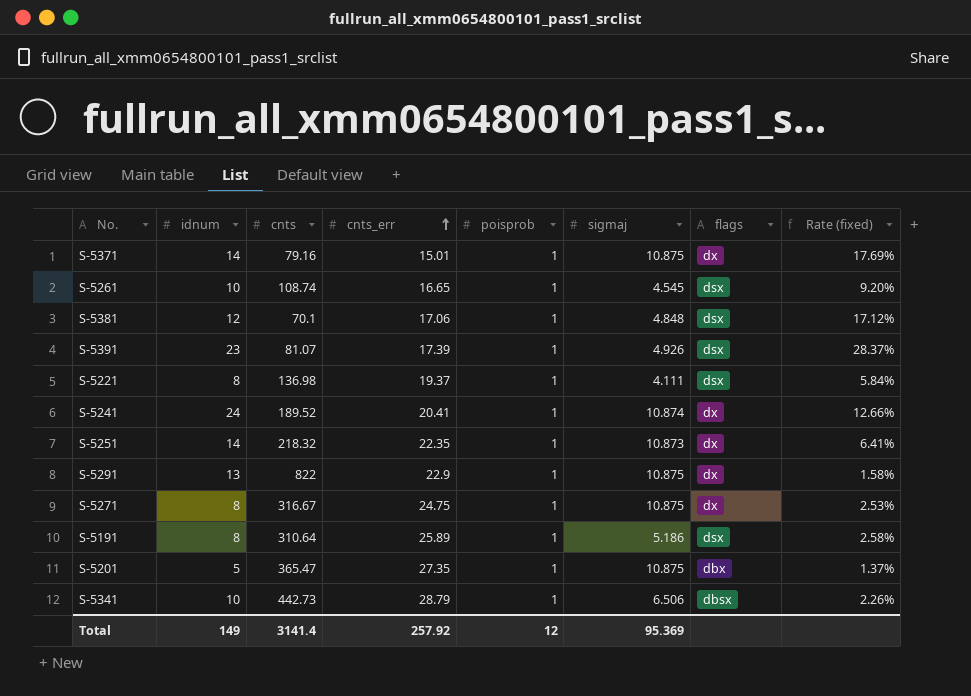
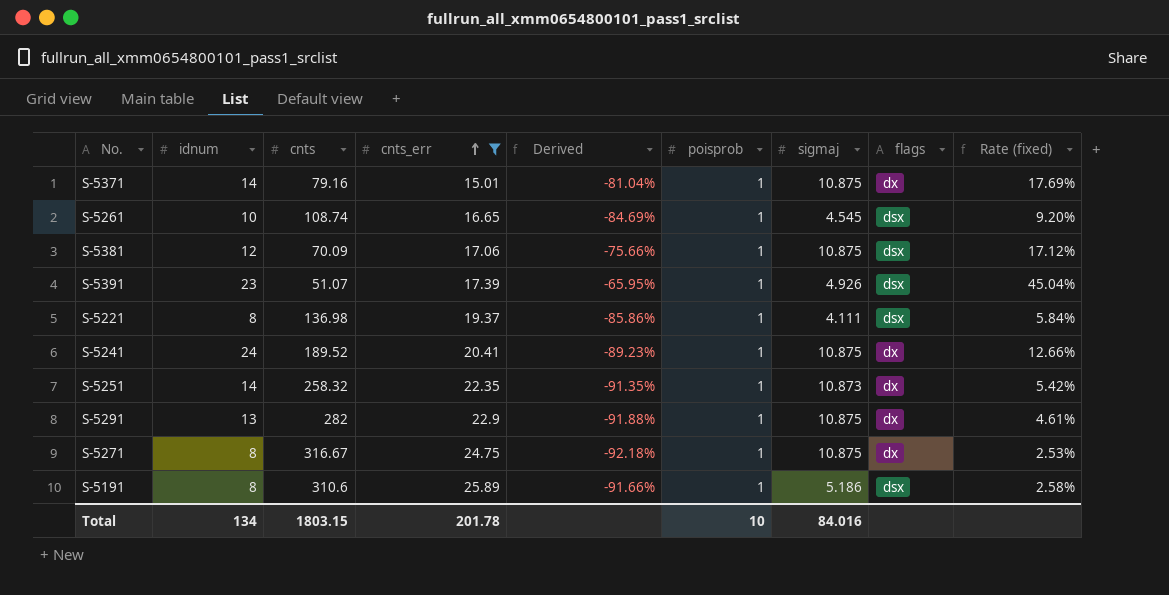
filter: none -> cnts_err <= 25.89
column Derived | formula: none -> ([cnts_err] - [cnts]) / [cnts]
S-5381 | cnts: 70.1 -> 70.09
S-5381 | sigmaj: 4.848 -> 10.875
S-5391 | cnts: 81.07 -> 51.07
S-5391 | Rate (fixed): 28.37% -> 45.04%
S-5241 | sigmaj: 10.874 -> 10.875
S-5251 | cnts: 218.32 -> 258.32
S-5251 | Rate (fixed): 6.41% -> 5.42%
S-5291 | cnts: 822 -> 282
S-5291 | Rate (fixed): 1.58% -> 4.61%
S-5191 | cnts: 310.64 -> 310.6
Total | idnum: 149 -> 134
Total | cnts: 3141.4 -> 1803.15
Total | cnts_err: 257.92 -> 201.78
Total | poisprob: 12 -> 10
Total | sigmaj: 95.369 -> 84.016

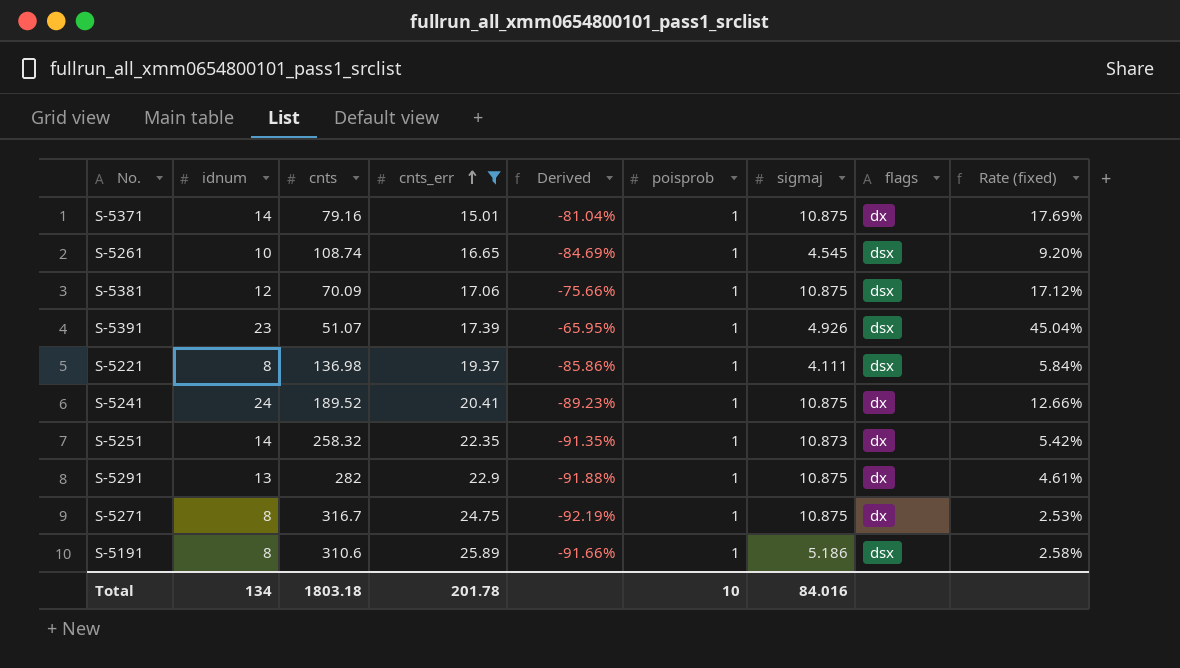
S-5271 | cnts: 316.67 -> 316.7
S-5271 | Derived: -92.18% -> -92.19%
Total | cnts: 1803.15 -> 1803.18

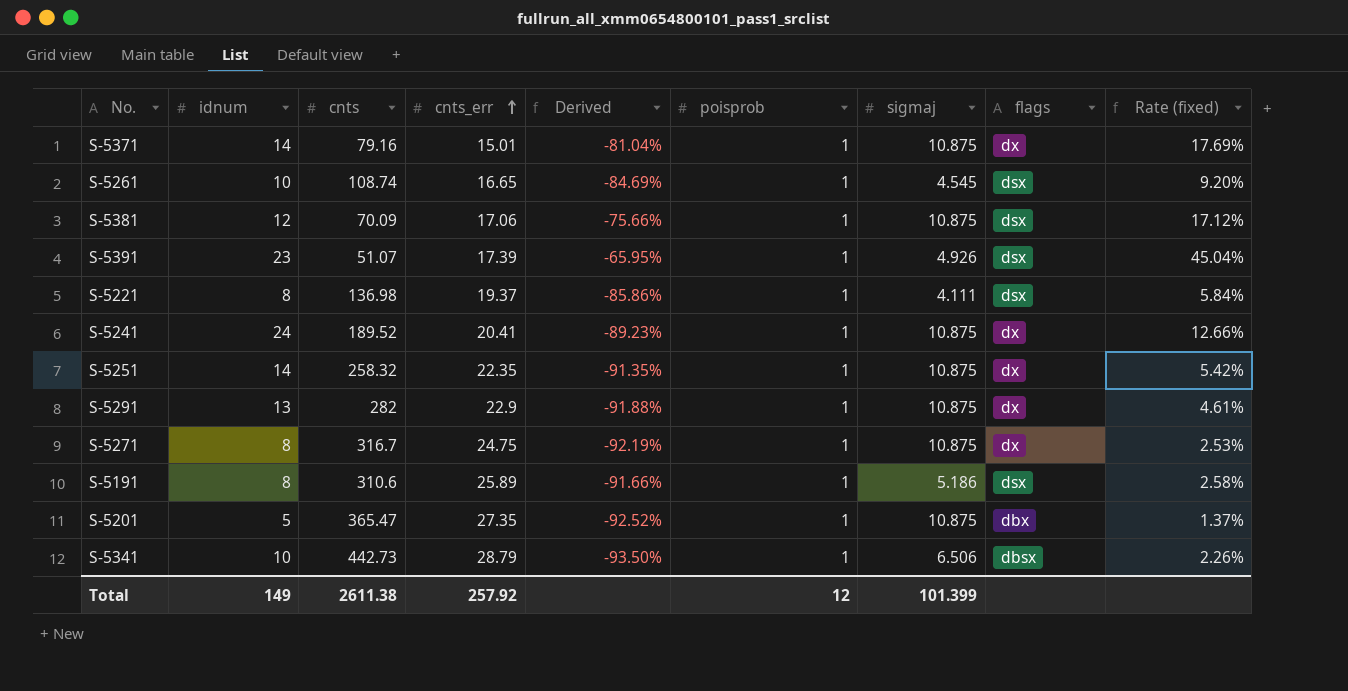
filter: cnts_err <= 25.89 -> none
S-5251 | sigmaj: 10.873 -> 10.875
Total | idnum: 134 -> 149
Total | cnts: 1803.18 -> 2611.38
Total | cnts_err: 201.78 -> 257.92
Total | poisprob: 10 -> 12
Total | sigmaj: 84.016 -> 101.399

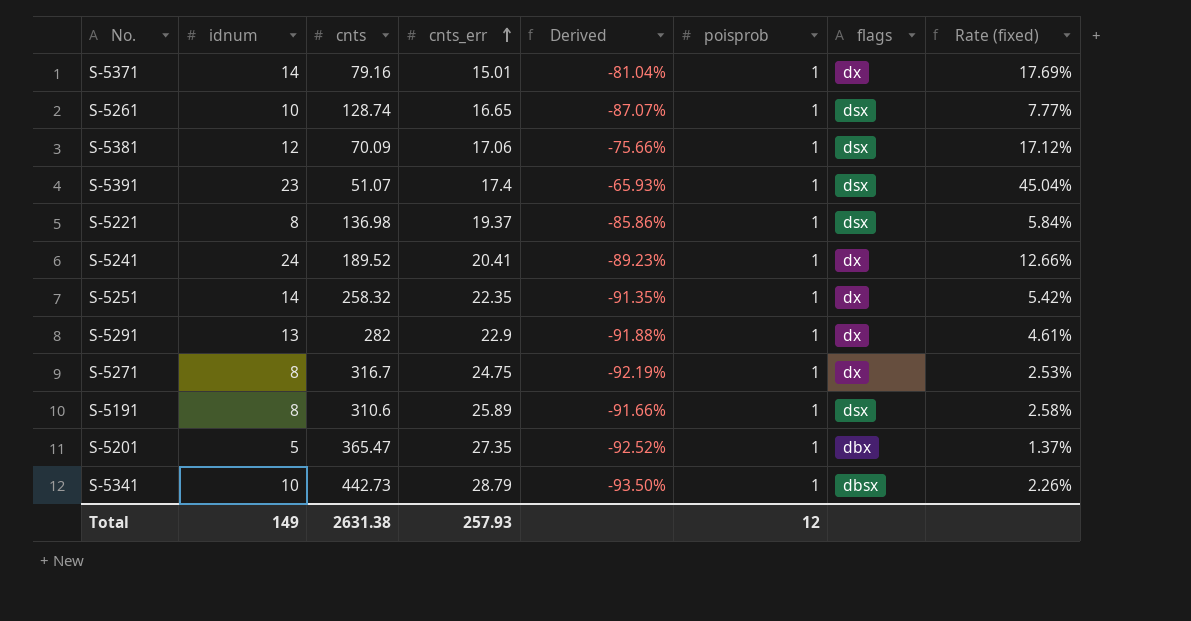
column sigmaj | position: 7 -> none
S-5261 | cnts: 108.74 -> 128.74
S-5261 | Derived: -84.69% -> -87.07%
S-5261 | Rate (fixed): 9.20% -> 7.77%
S-5391 | cnts_err: 17.39 -> 17.4
S-5391 | Derived: -65.95% -> -65.93%
Total | cnts: 2611.38 -> 2631.38
Total | cnts_err: 257.92 -> 257.93

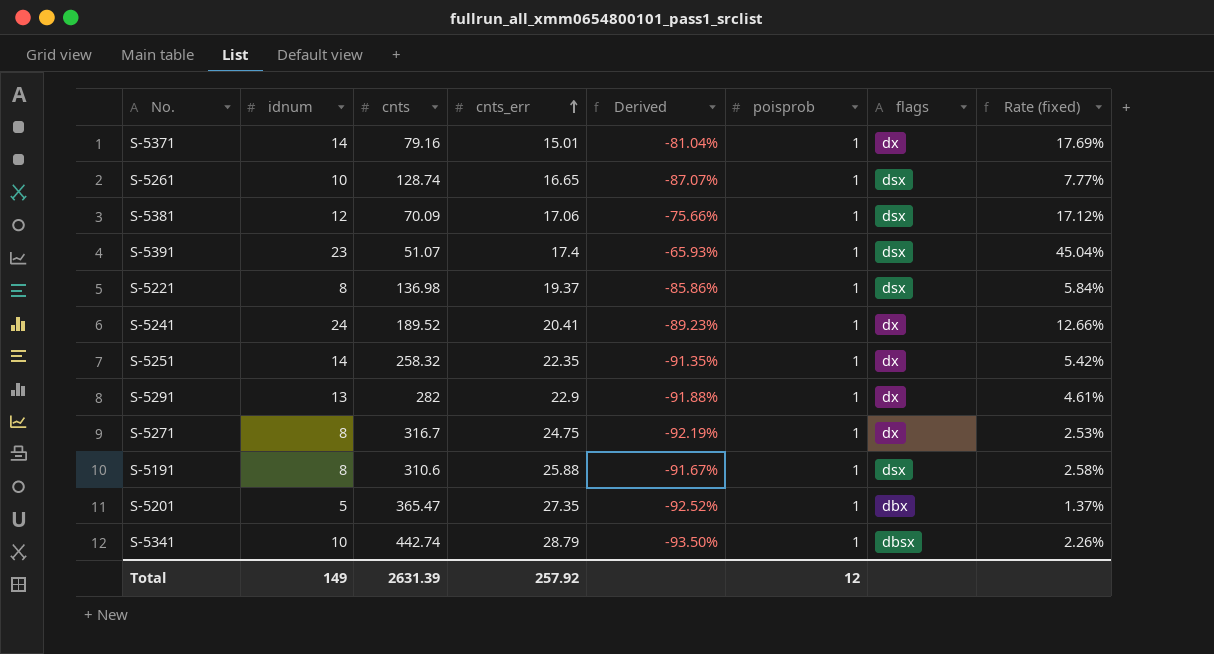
S-5191 | cnts_err: 25.89 -> 25.88
S-5191 | Derived: -91.66% -> -91.67%
S-5341 | cnts: 442.73 -> 442.74
Total | cnts: 2631.38 -> 2631.39
Total | cnts_err: 257.93 -> 257.92

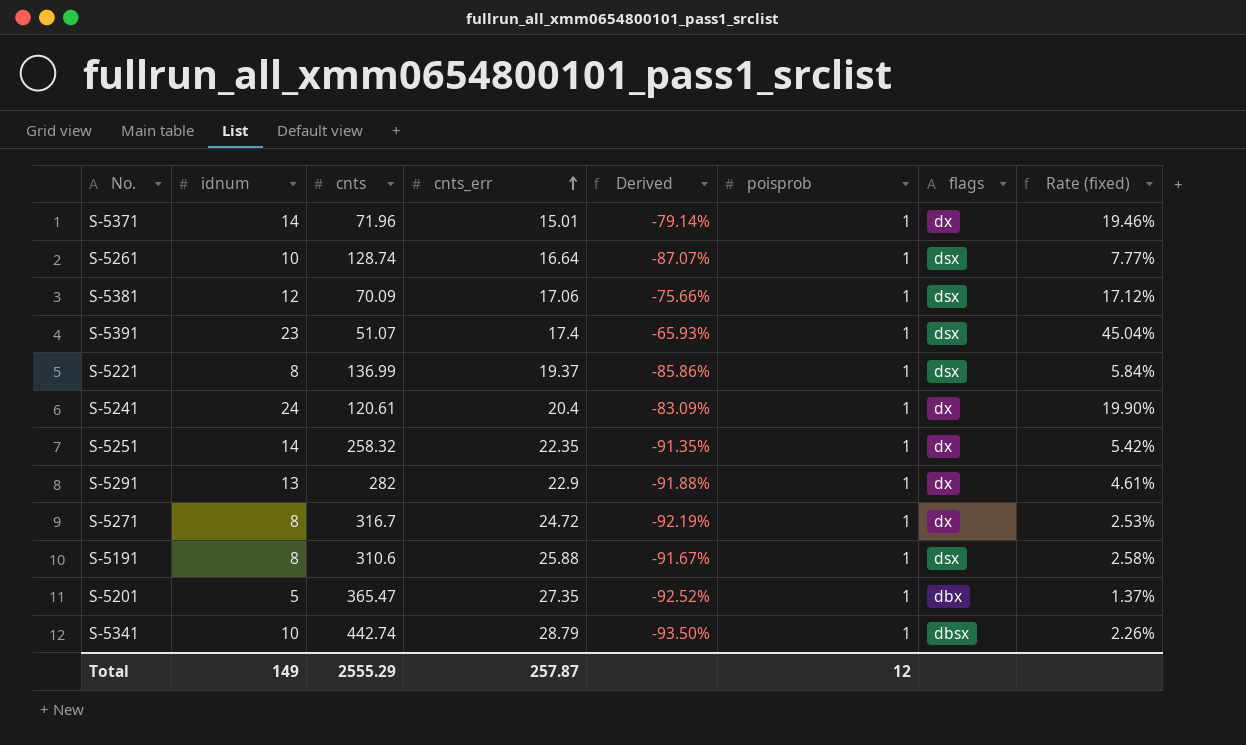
S-5371 | cnts: 79.16 -> 71.96
S-5371 | Derived: -81.04% -> -79.14%
S-5371 | Rate (fixed): 17.69% -> 19.46%
S-5261 | cnts_err: 16.65 -> 16.64
S-5221 | cnts: 136.98 -> 136.99
S-5241 | cnts: 189.52 -> 120.61
S-5241 | cnts_err: 20.41 -> 20.4
S-5241 | Derived: -89.23% -> -83.09%
S-5241 | Rate (fixed): 12.66% -> 19.90%
S-5271 | cnts_err: 24.75 -> 24.72
Total | cnts: 2631.39 -> 2555.29
Total | cnts_err: 257.92 -> 257.87

